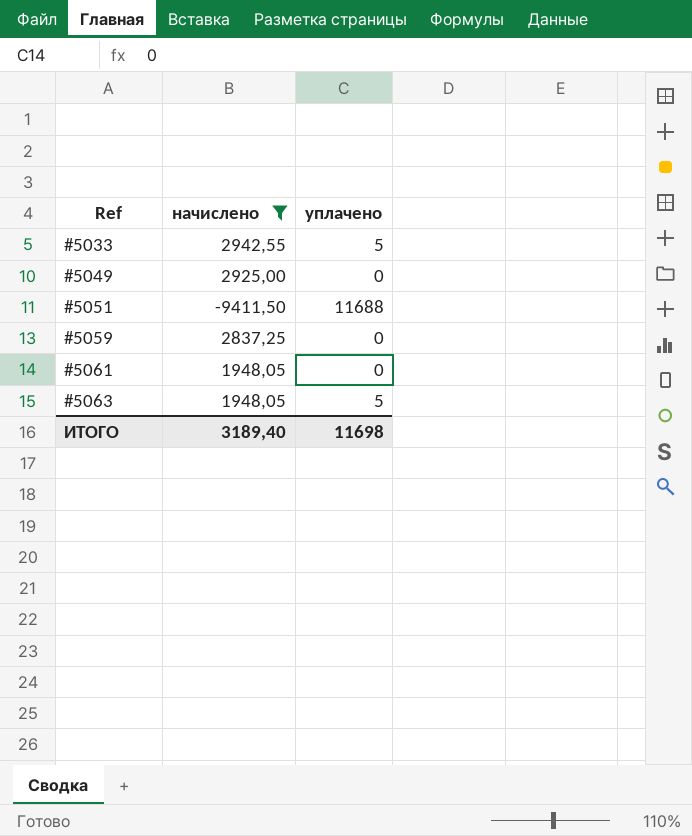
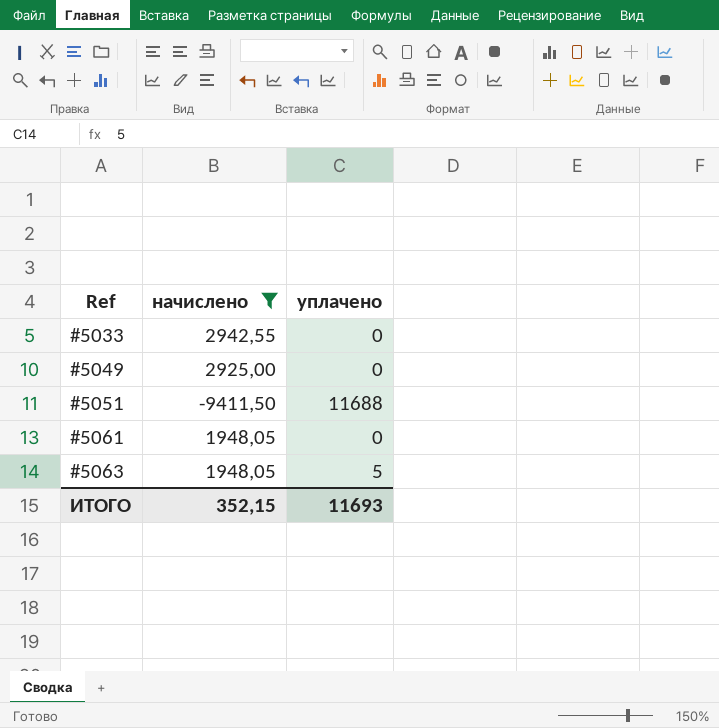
row #5059: 2837,25 | 0 -> none
#5033 | уплачено: 5 -> 0
ИТОГО | начислено: 3189,40 -> 352,15
ИТОГО | уплачено: 11698 -> 11693

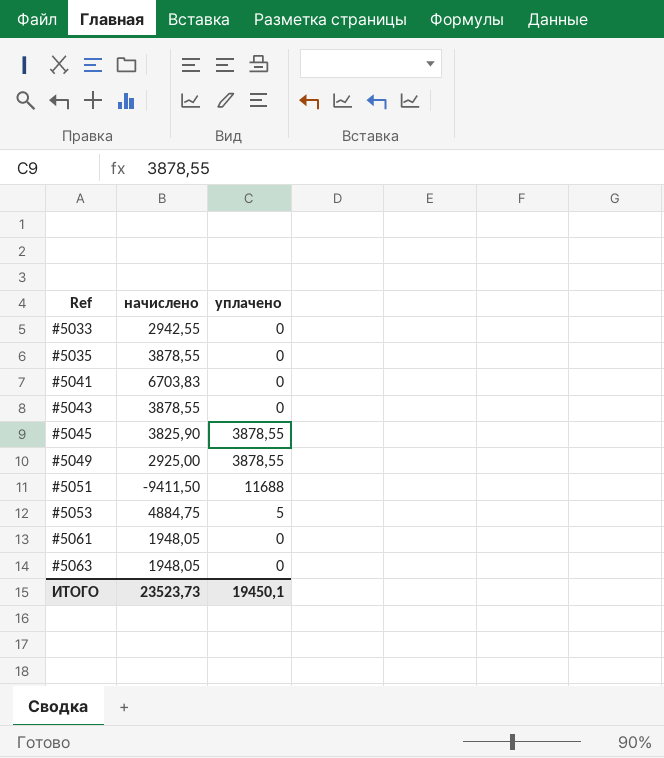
filter: начислено <= 2942,55 -> none
#5049 | уплачено: 0 -> 3878,55
#5063 | уплачено: 5 -> 0
ИТОГО | начислено: 352,15 -> 23523,73
ИТОГО | уплачено: 11693 -> 19450,1

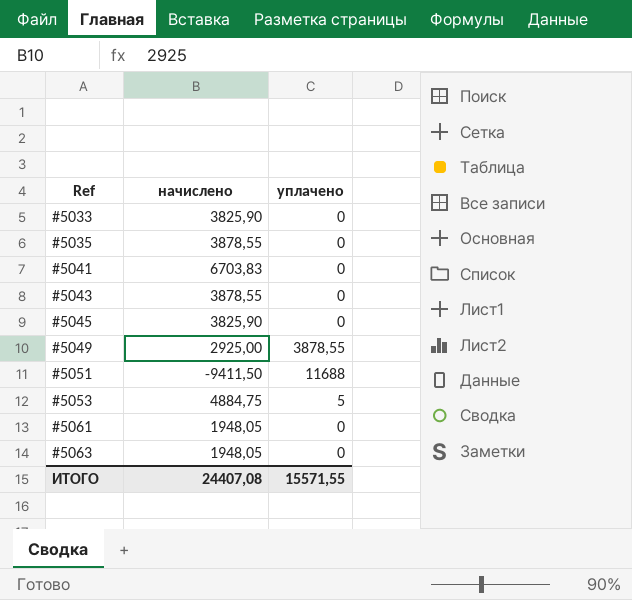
#5033 | начислено: 2942,55 -> 3825,90
#5045 | уплачено: 3878,55 -> 0
ИТОГО | начислено: 23523,73 -> 24407,08
ИТОГО | уплачено: 19450,1 -> 15571,55

